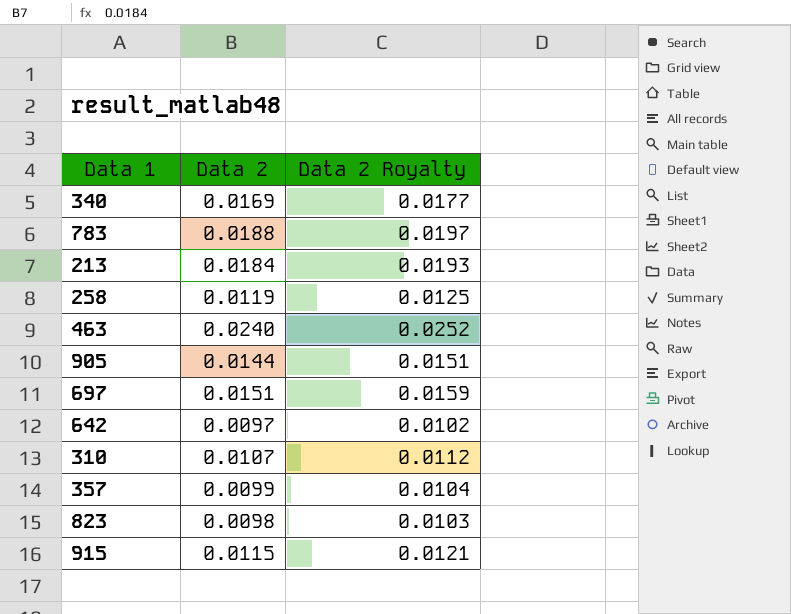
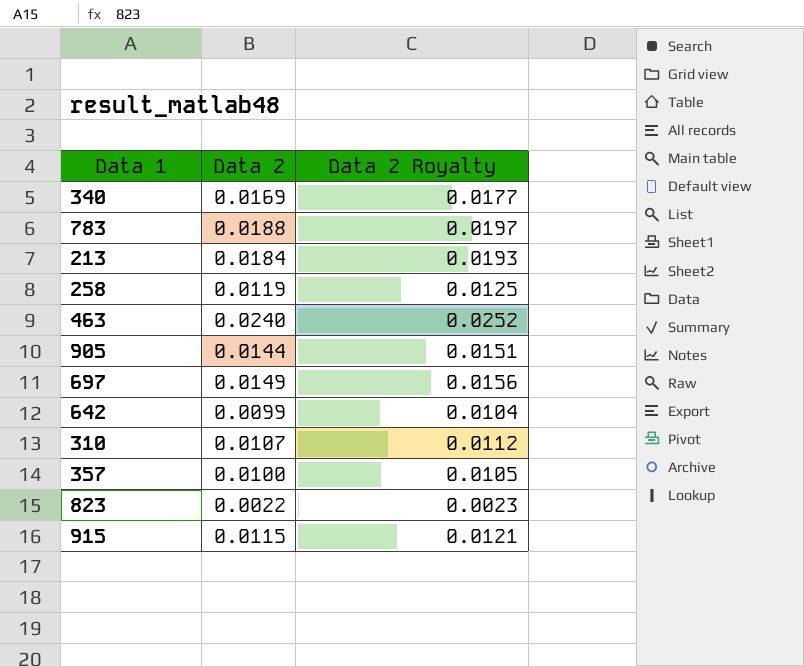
697 | Data 2: 0.0151 -> 0.0149
697 | Data 2 Royalty: 0.0159 -> 0.0156
642 | Data 2: 0.0097 -> 0.0099
642 | Data 2 Royalty: 0.0102 -> 0.0104
357 | Data 2: 0.0099 -> 0.0100
357 | Data 2 Royalty: 0.0104 -> 0.0105
823 | Data 2: 0.0098 -> 0.0022
823 | Data 2 Royalty: 0.0103 -> 0.0023

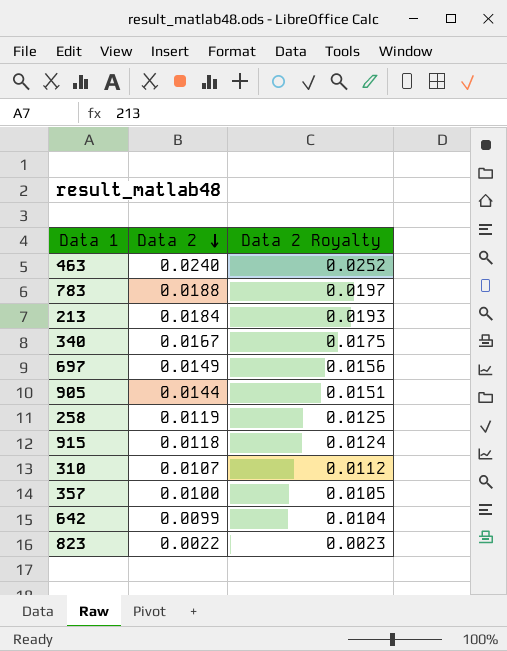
row order: none -> Data 2 descending
340 | Data 2: 0.0169 -> 0.0167
340 | Data 2 Royalty: 0.0177 -> 0.0175
915 | Data 2: 0.0115 -> 0.0118
915 | Data 2 Royalty: 0.0121 -> 0.0124

